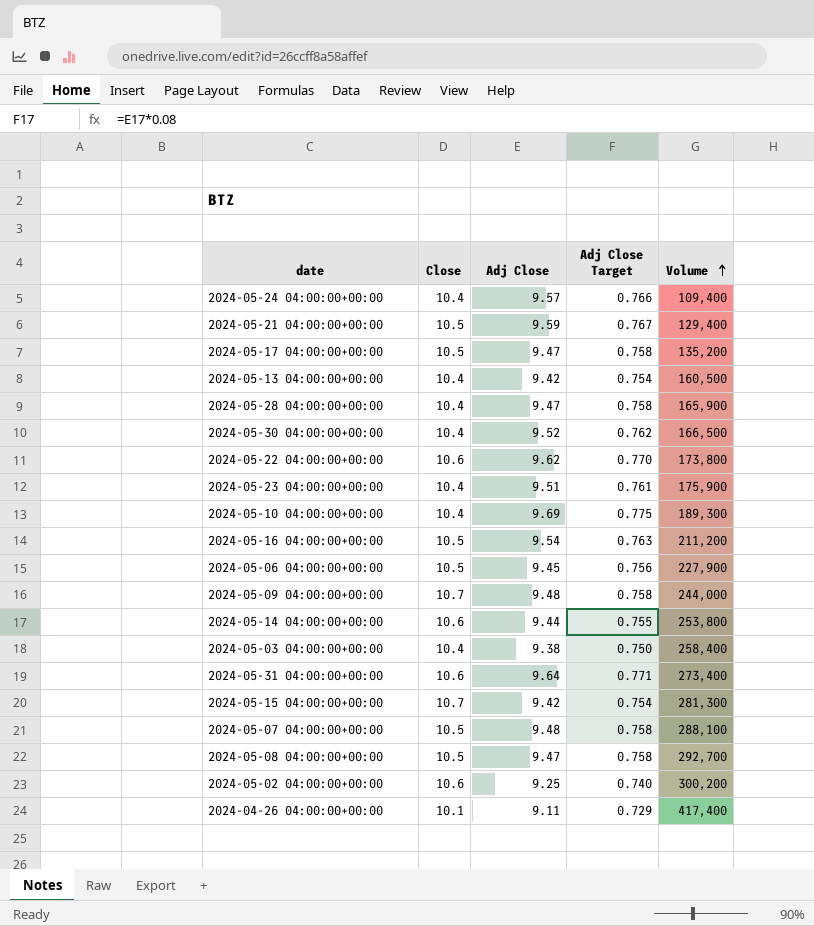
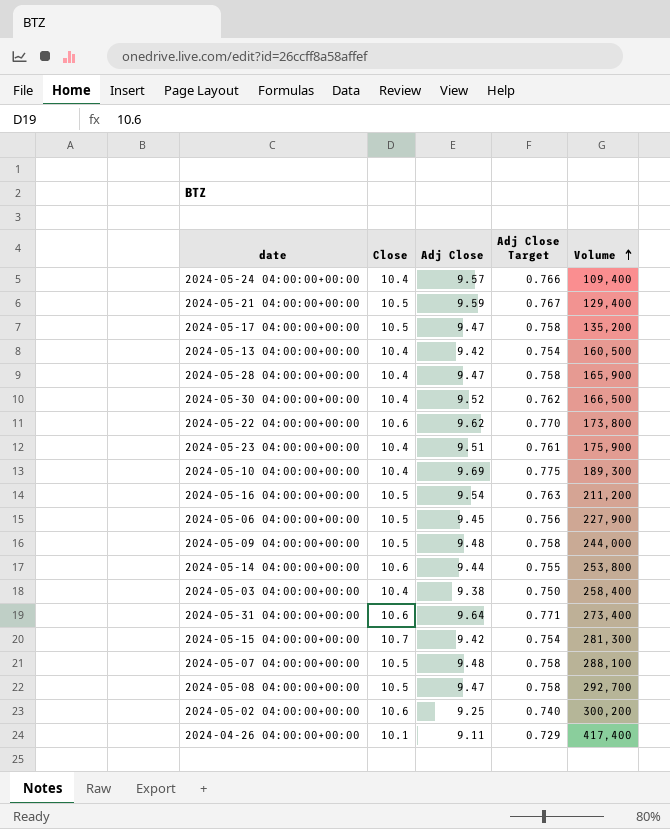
2024-05-09 04:00:00+00:00 | Close: 10.7 -> 10.5

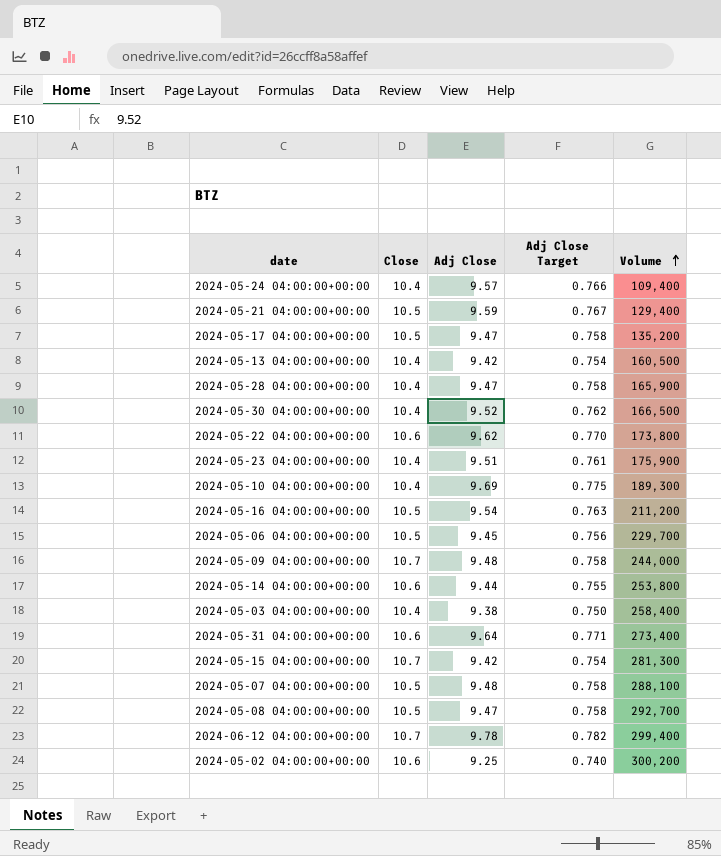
row 2024-04-26 04:00:00+00:00: 10.1 | 9.11 | 0.729 | 417,400 -> none
2024-05-06 04:00:00+00:00 | Volume: 227,900 -> 229,700
2024-05-09 04:00:00+00:00 | Close: 10.5 -> 10.7
row 2024-06-12 04:00:00+00:00: none -> 10.7 | 9.78 | 0.782 | 299,400

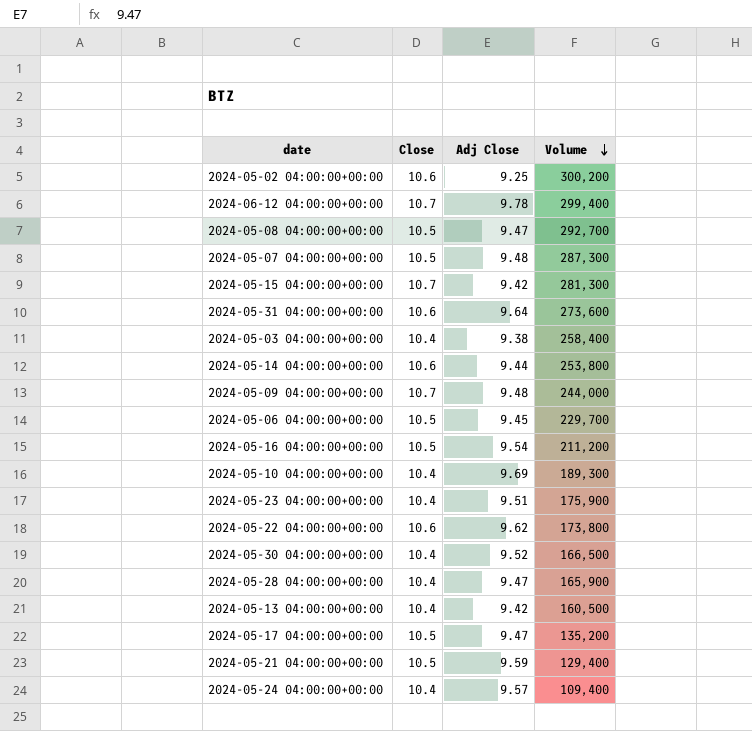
row order: Volume ascending -> Volume descending
column Adj Close Target | formula: [Adj Close] * 0.08 -> none
2024-05-07 04:00:00+00:00 | Volume: 288,100 -> 287,300
2024-05-31 04:00:00+00:00 | Volume: 273,400 -> 273,600

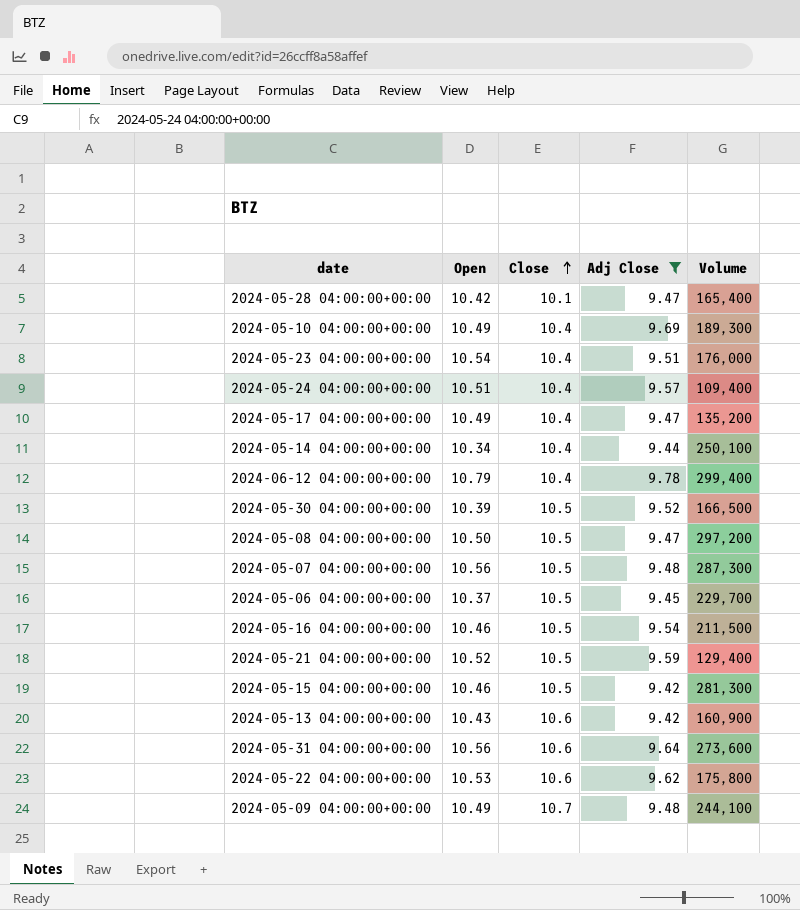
filter: none -> Adj Close >= 9.42
row order: Volume descending -> Close ascending
column Open | position: none -> 2
2024-05-28 04:00:00+00:00 | Close: 10.4 -> 10.1
2024-05-28 04:00:00+00:00 | Volume: 165,900 -> 165,400
2024-05-23 04:00:00+00:00 | Volume: 175,900 -> 176,000
2024-05-17 04:00:00+00:00 | Close: 10.5 -> 10.4
2024-05-14 04:00:00+00:00 | Close: 10.6 -> 10.4
2024-05-14 04:00:00+00:00 | Volume: 253,800 -> 250,100
2024-06-12 04:00:00+00:00 | Close: 10.7 -> 10.4
2024-05-30 04:00:00+00:00 | Close: 10.4 -> 10.5
2024-05-08 04:00:00+00:00 | Volume: 292,700 -> 297,200
2024-05-16 04:00:00+00:00 | Volume: 211,200 -> 211,500
2024-05-15 04:00:00+00:00 | Close: 10.7 -> 10.5
2024-05-13 04:00:00+00:00 | Close: 10.4 -> 10.6
2024-05-13 04:00:00+00:00 | Volume: 160,500 -> 160,900
2024-05-22 04:00:00+00:00 | Volume: 173,800 -> 175,800
2024-05-09 04:00:00+00:00 | Volume: 244,000 -> 244,100

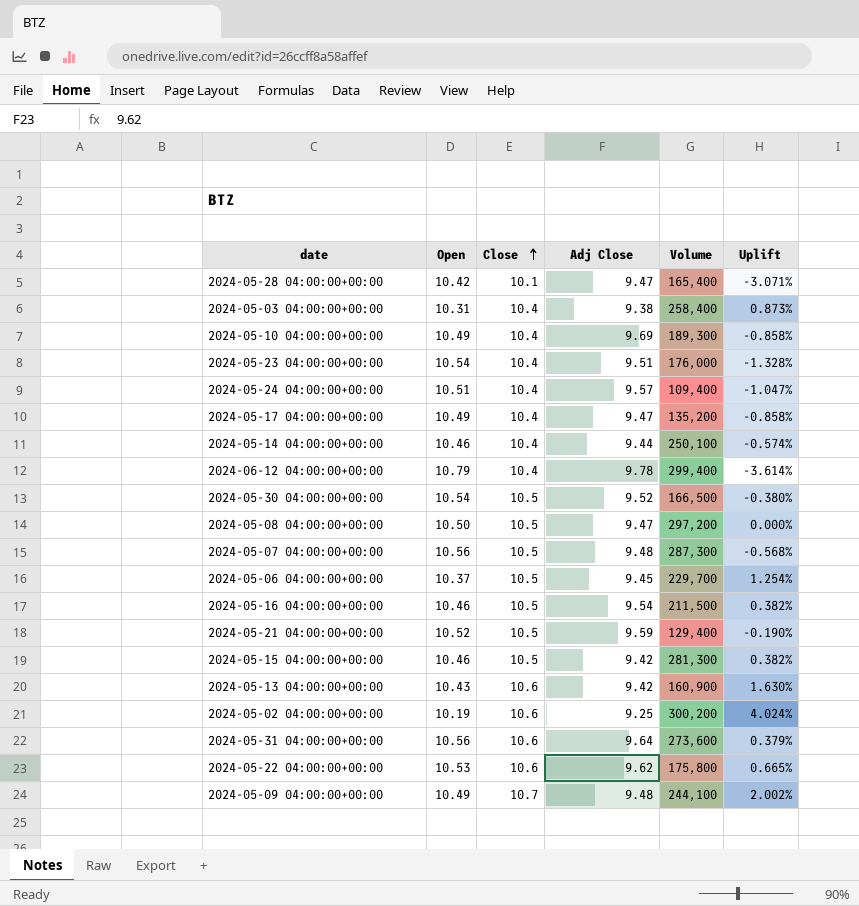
filter: Adj Close >= 9.42 -> none
column Uplift | formula: none -> ([Close] - [Open]) / [Open]
2024-05-14 04:00:00+00:00 | Open: 10.34 -> 10.46
2024-05-30 04:00:00+00:00 | Open: 10.39 -> 10.54

